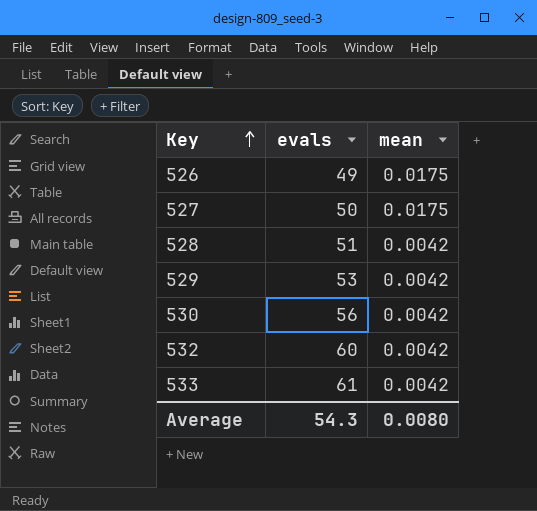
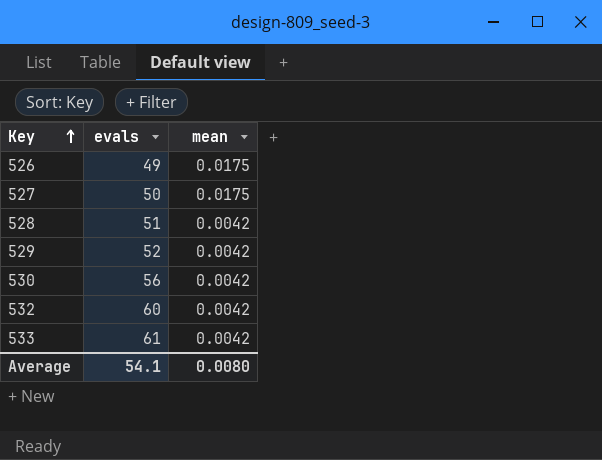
529 | evals: 53 -> 52
Average | evals: 54.3 -> 54.1

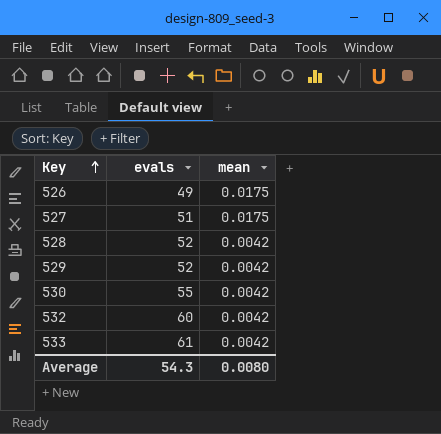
527 | evals: 50 -> 51
528 | evals: 51 -> 52
530 | evals: 56 -> 55
Average | evals: 54.1 -> 54.3

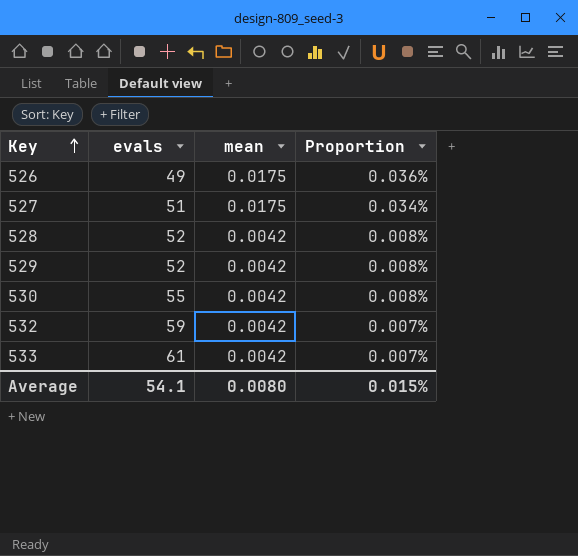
column Proportion | formula: none -> [mean] / [evals]
532 | evals: 60 -> 59
Average | evals: 54.3 -> 54.1

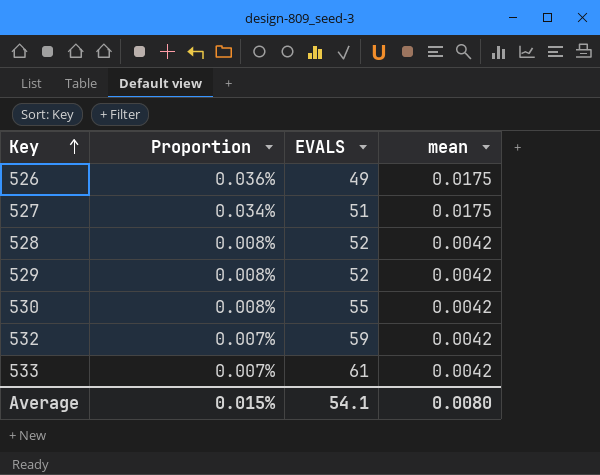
column Proportion | position: 4 -> 2
column name: evals -> EVALS

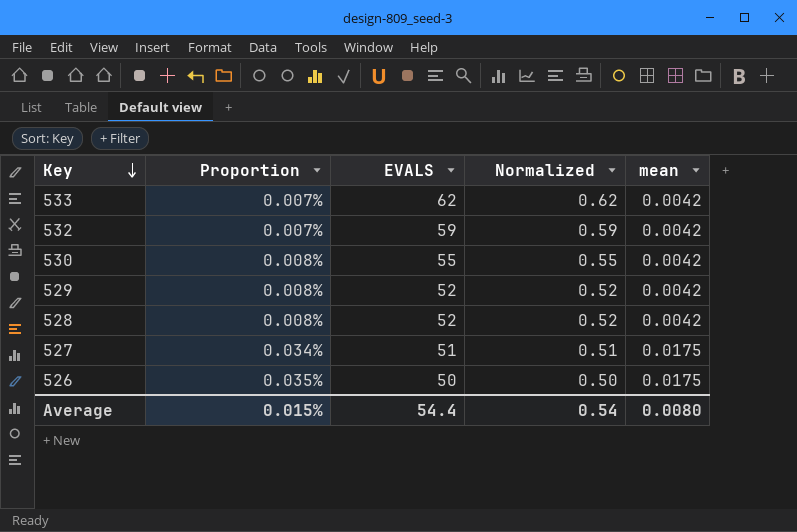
row order: Key ascending -> Key descending
column Normalized | formula: none -> [EVALS] * 0.01
533 | EVALS: 61 -> 62
526 | Proportion: 0.036% -> 0.035%
526 | EVALS: 49 -> 50
Average | EVALS: 54.1 -> 54.4

